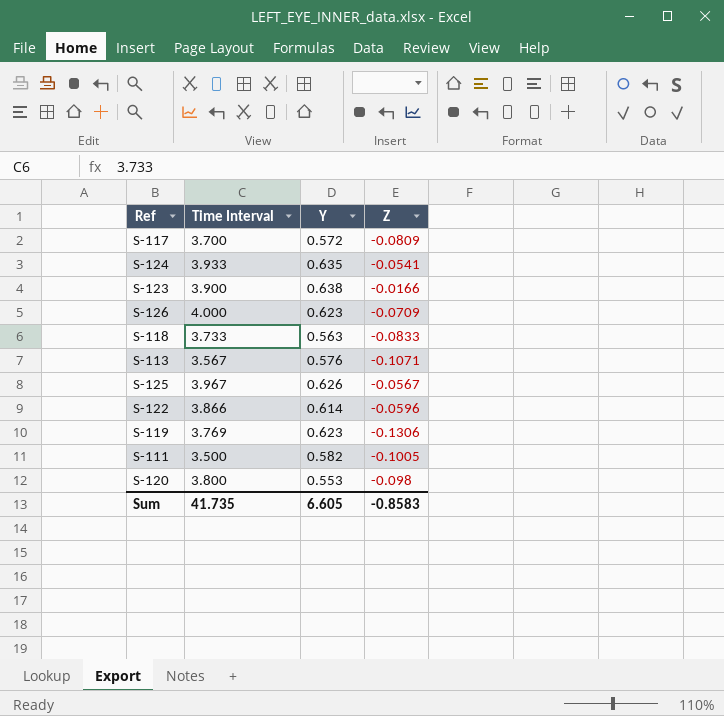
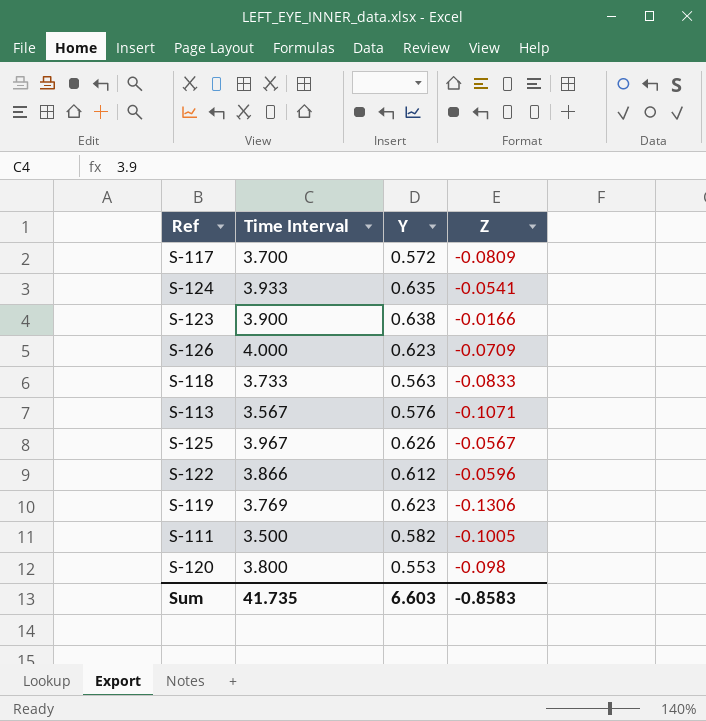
S-122 | Y: 0.614 -> 0.612
Sum | Y: 6.605 -> 6.603

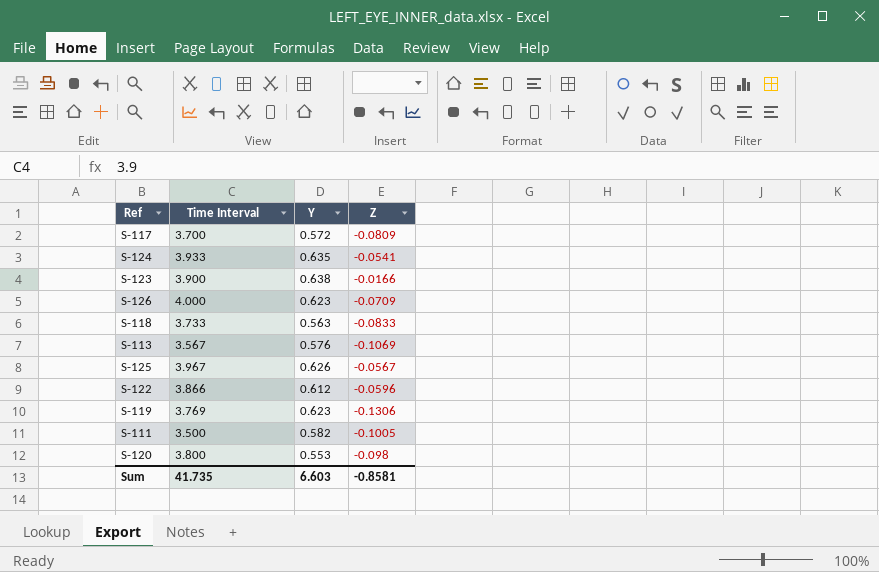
S-113 | Z: -0.1071 -> -0.1069
Sum | Z: -0.8583 -> -0.8581

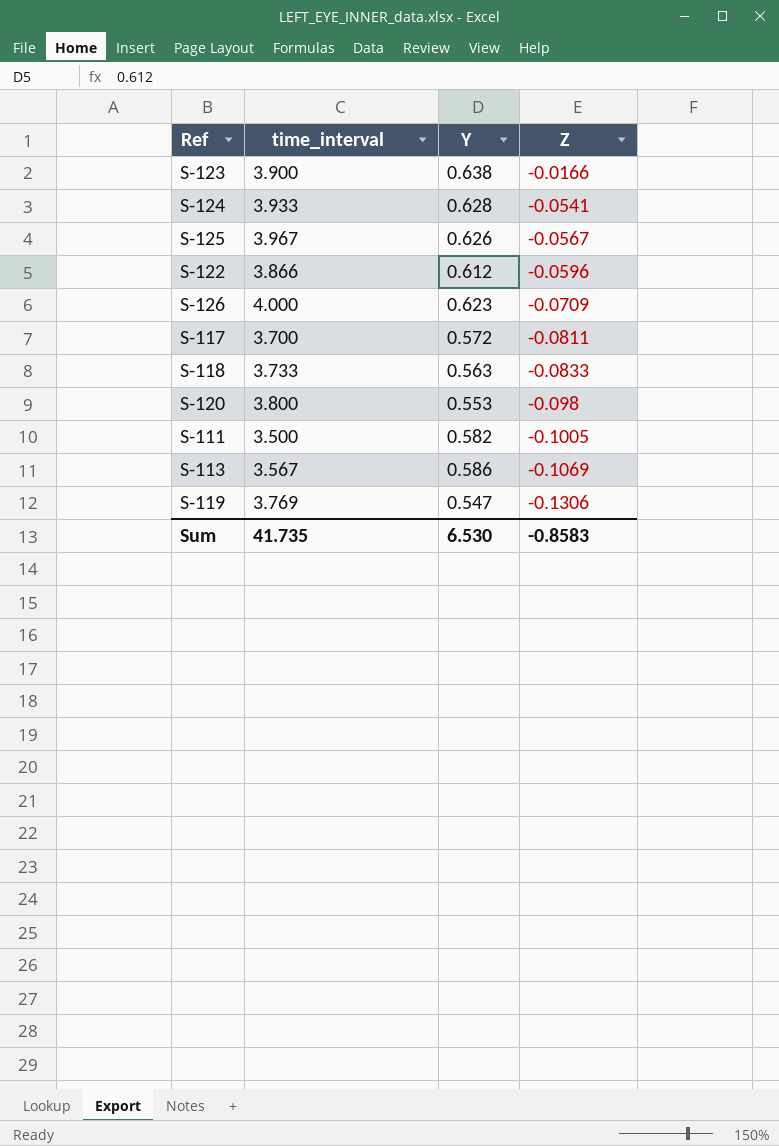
row order: none -> Z descending
column name: Time Interval -> time_interval
S-124 | Y: 0.635 -> 0.628
S-117 | Z: -0.0809 -> -0.0811
S-113 | Y: 0.576 -> 0.586
S-119 | Y: 0.623 -> 0.547
Sum | Y: 6.603 -> 6.530
Sum | Z: -0.8581 -> -0.8583

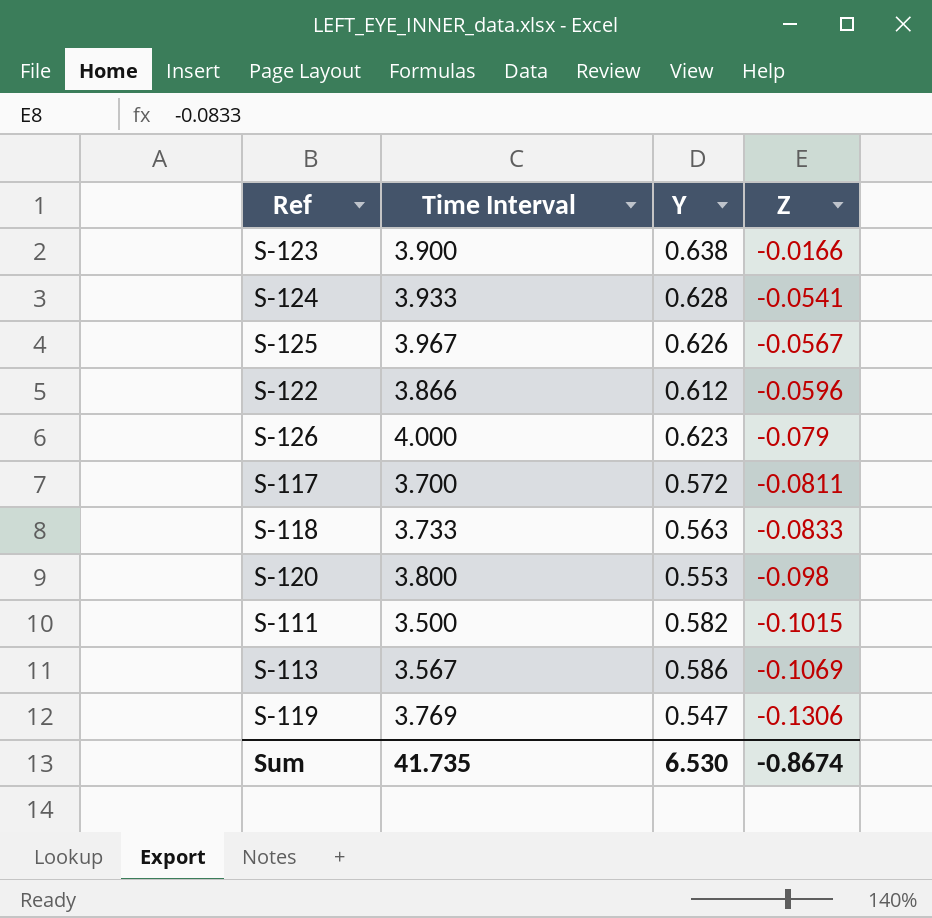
column name: time_interval -> Time Interval
S-126 | Z: -0.0709 -> -0.079
S-111 | Z: -0.1005 -> -0.1015
Sum | Z: -0.8583 -> -0.8674

